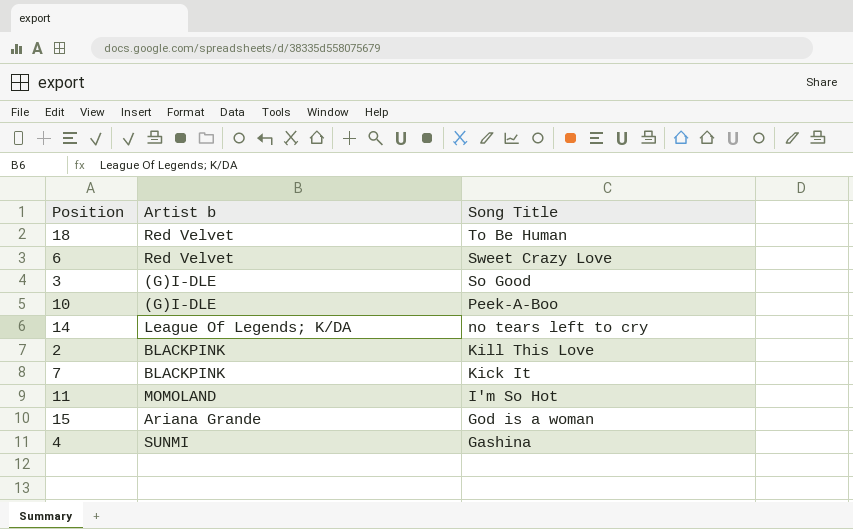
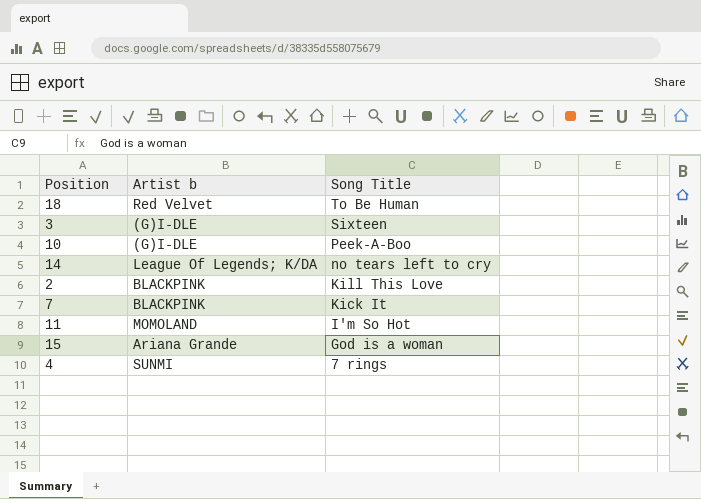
row 6: Red Velvet | Sweet Crazy Love -> none
3 | Song Title: So Good -> Sixteen
4 | Song Title: Gashina -> 7 rings

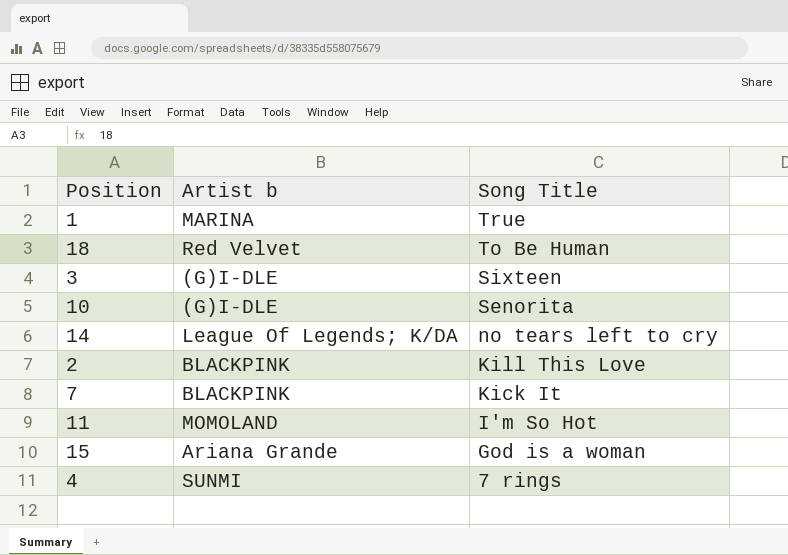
row 1: none -> MARINA | True
10 | Song Title: Peek-A-Boo -> Senorita

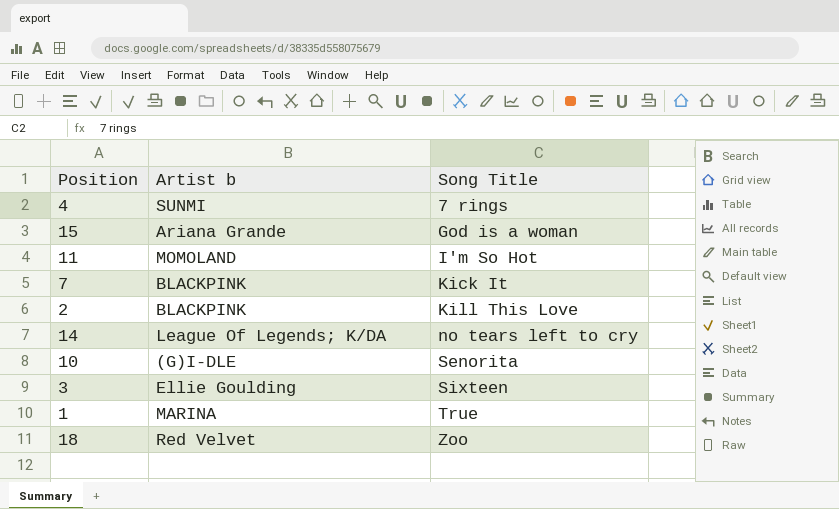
row order: Song Title descending -> Song Title ascending
3 | Artist b: (G)I-DLE -> Ellie Goulding
18 | Song Title: To Be Human -> Zoo

